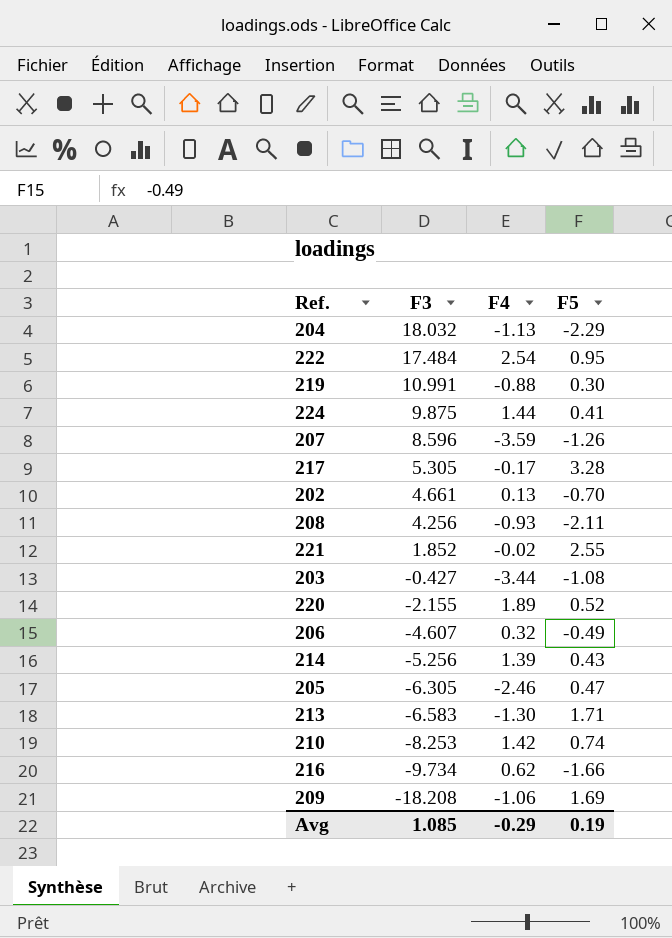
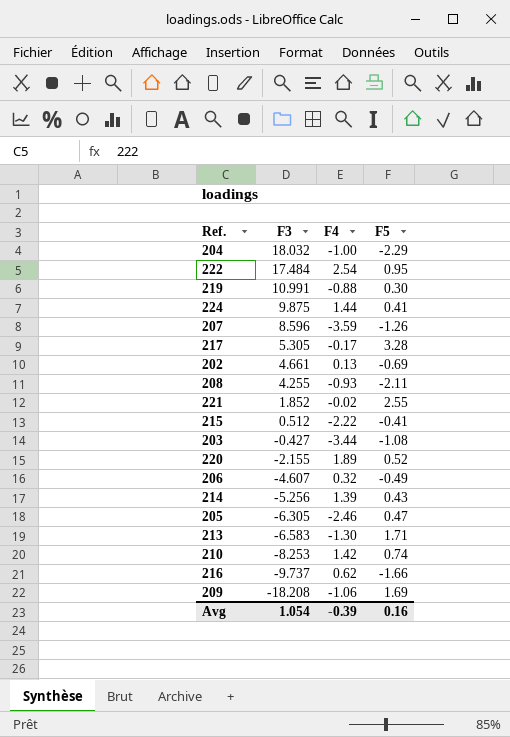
204 | F4: -1.13 -> -1.00
202 | F5: -0.70 -> -0.69
208 | F3: 4.256 -> 4.255
row 215: none -> 0.512 | -2.22 | -0.41
216 | F3: -9.734 -> -9.737
Avg | F3: 1.085 -> 1.054
Avg | F4: -0.29 -> -0.39
Avg | F5: 0.19 -> 0.16

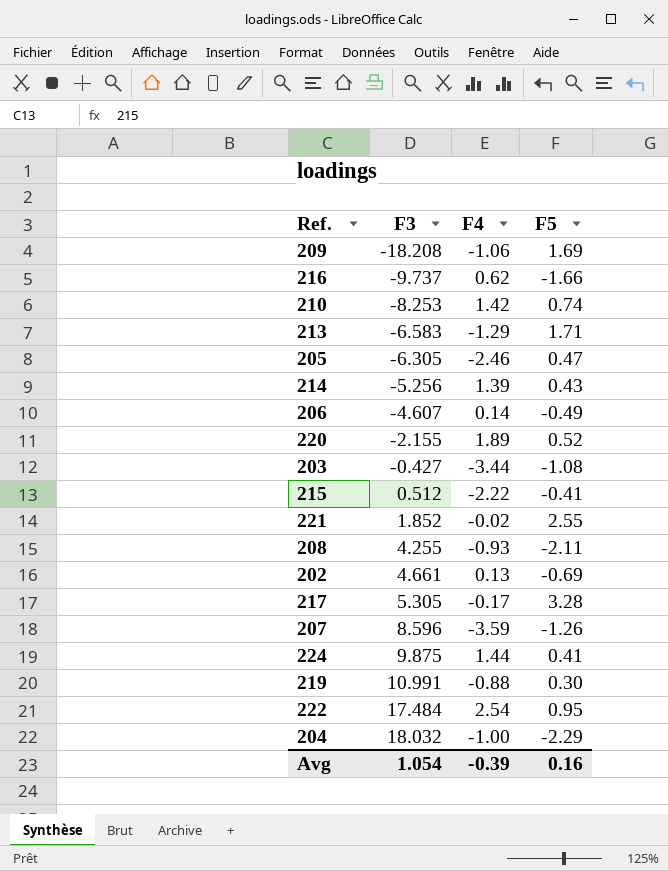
row order: F3 descending -> F3 ascending
213 | F4: -1.30 -> -1.29
206 | F4: 0.32 -> 0.14

